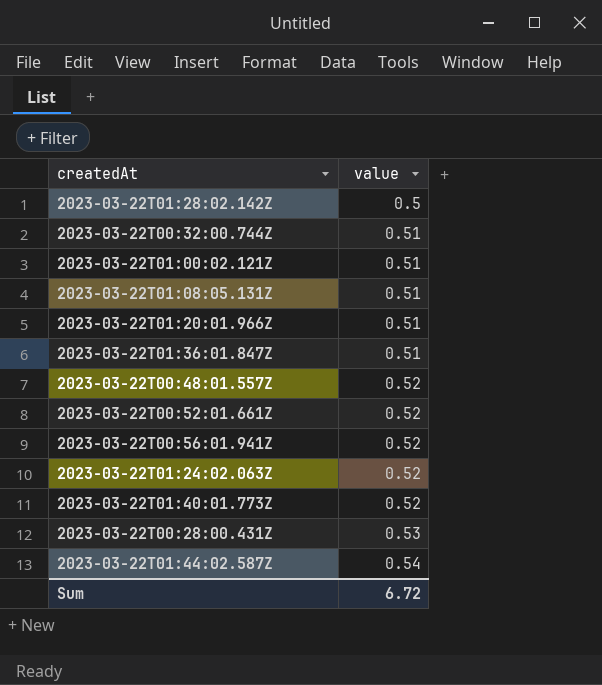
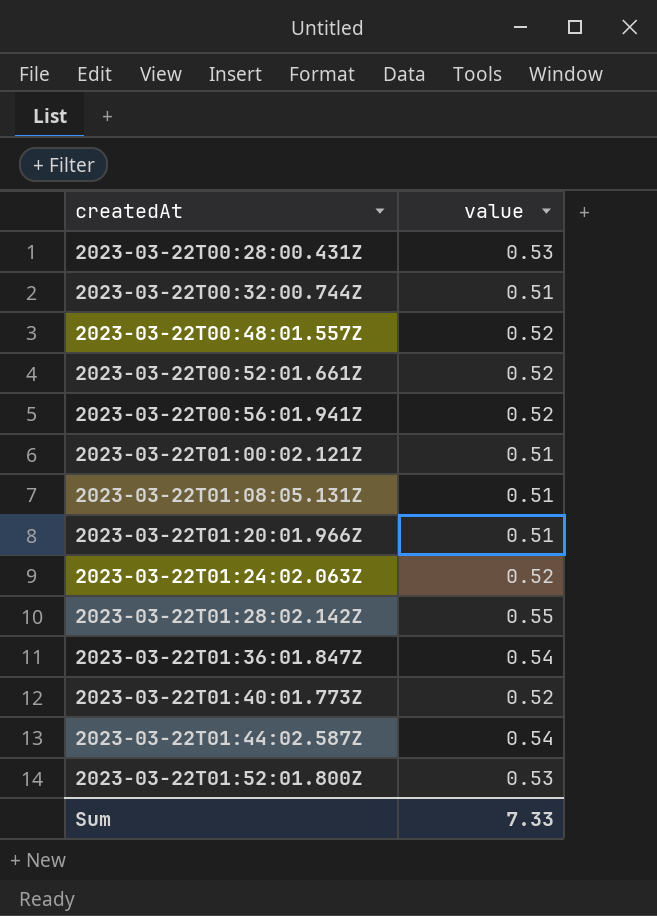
row order: value ascending -> createdAt ascending
2023-03-22T01:28:02.142Z | value: 0.5 -> 0.55
2023-03-22T01:36:01.847Z | value: 0.51 -> 0.54
row 2023-03-22T01:52:01.800Z: none -> 0.53
Sum | value: 6.72 -> 7.33

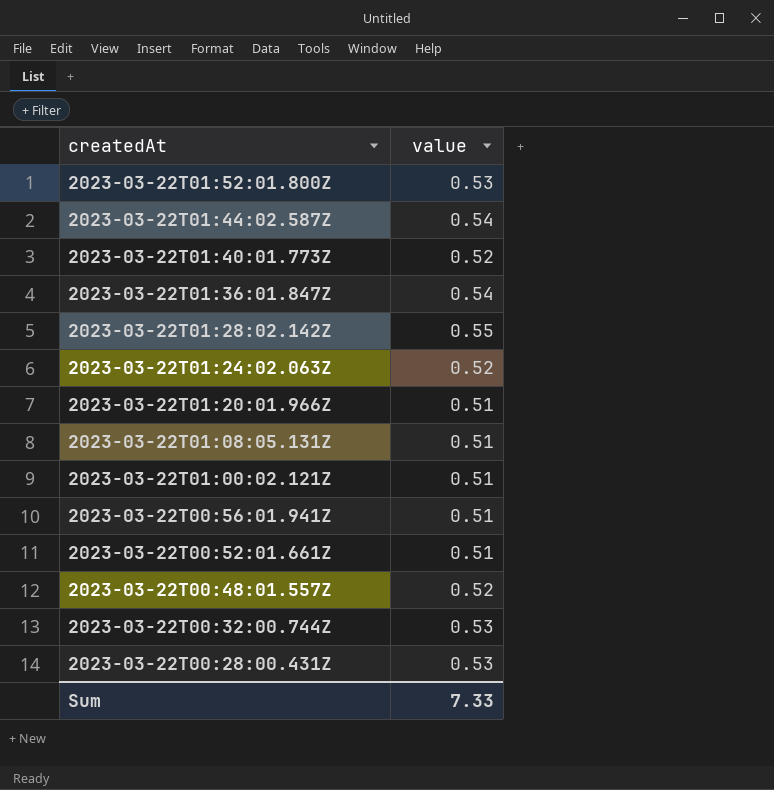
row order: createdAt ascending -> createdAt descending
2023-03-22T00:56:01.941Z | value: 0.52 -> 0.51
2023-03-22T00:52:01.661Z | value: 0.52 -> 0.51
2023-03-22T00:32:00.744Z | value: 0.51 -> 0.53

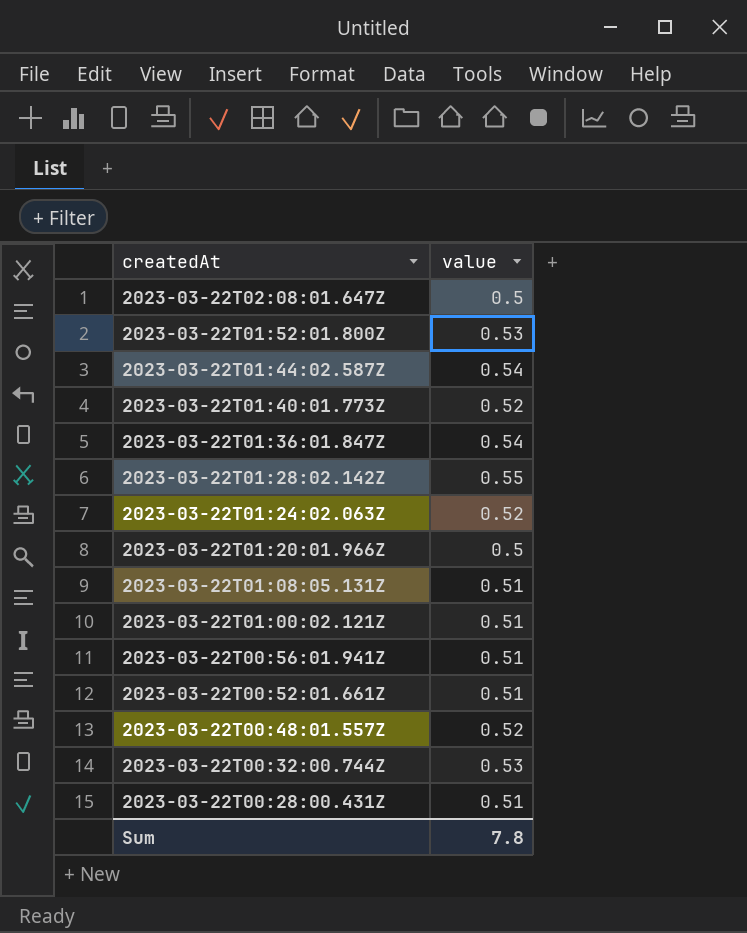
row 2023-03-22T02:08:01.647Z: none -> 0.5
2023-03-22T01:20:01.966Z | value: 0.51 -> 0.5
2023-03-22T00:28:00.431Z | value: 0.53 -> 0.51
Sum | value: 7.33 -> 7.8

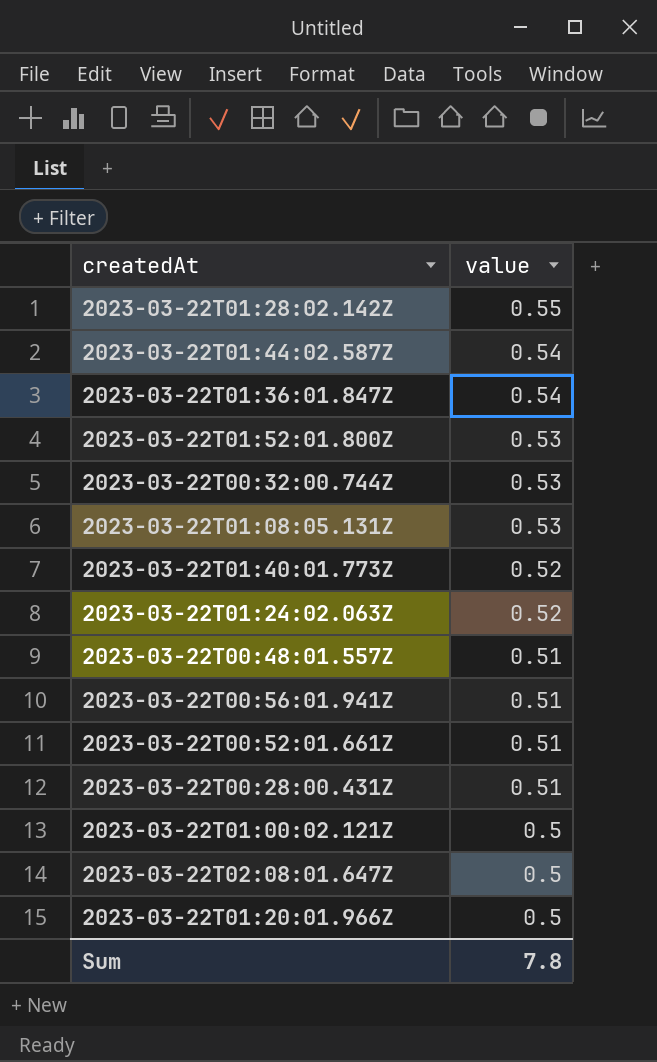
row order: createdAt descending -> value descending
2023-03-22T01:08:05.131Z | value: 0.51 -> 0.53
2023-03-22T00:48:01.557Z | value: 0.52 -> 0.51
2023-03-22T01:00:02.121Z | value: 0.51 -> 0.5

